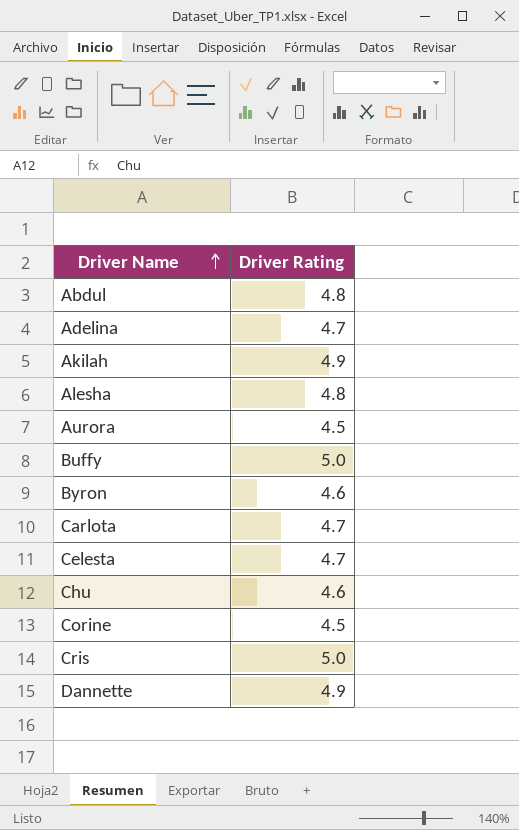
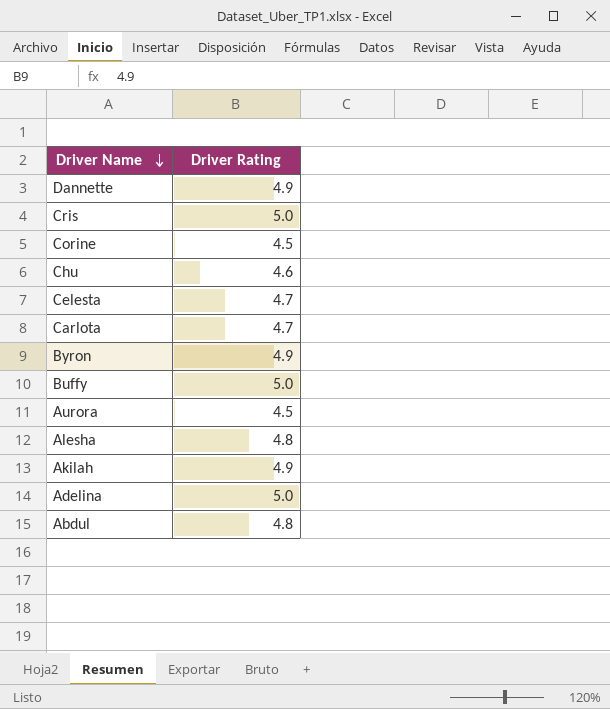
row order: Driver Name ascending -> Driver Name descending
Byron | Driver Rating: 4.6 -> 4.9
Adelina | Driver Rating: 4.7 -> 5.0

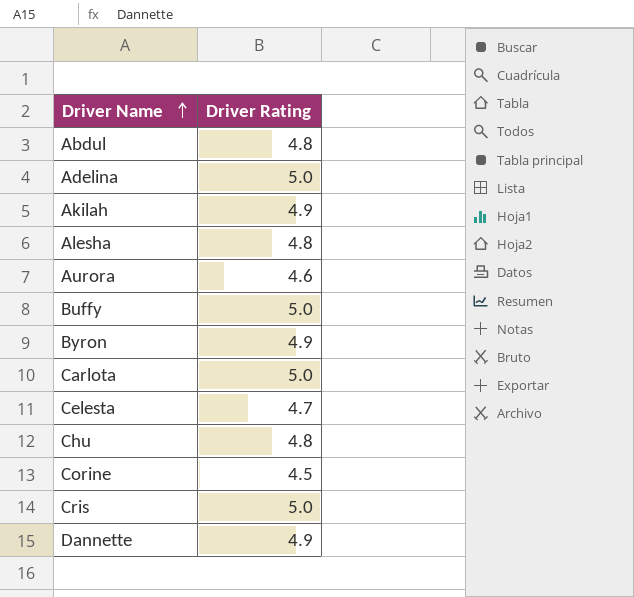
row order: Driver Name descending -> Driver Name ascending
Aurora | Driver Rating: 4.5 -> 4.6
Carlota | Driver Rating: 4.7 -> 5.0
Chu | Driver Rating: 4.6 -> 4.8

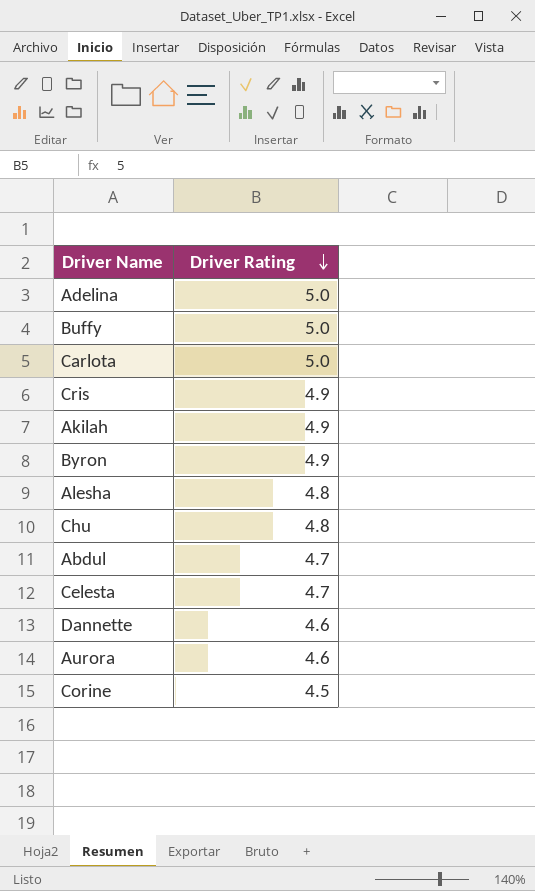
row order: Driver Name ascending -> Driver Rating descending
Cris | Driver Rating: 5.0 -> 4.9
Abdul | Driver Rating: 4.8 -> 4.7
Dannette | Driver Rating: 4.9 -> 4.6

